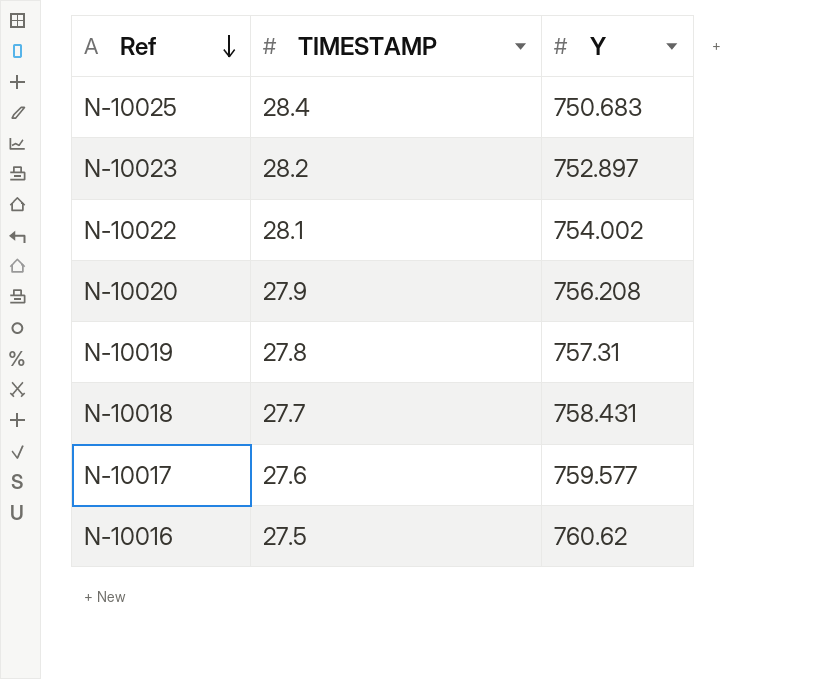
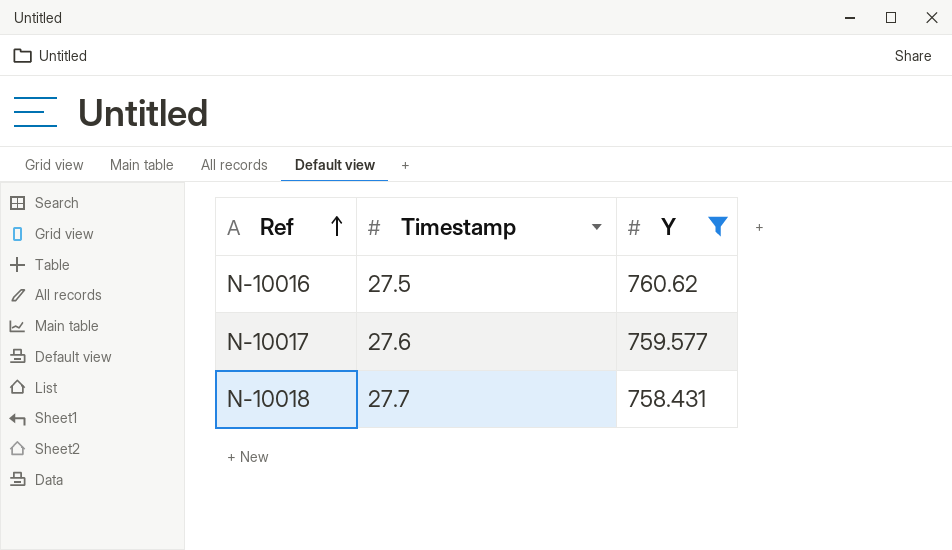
filter: none -> Y >= 758.431
row order: Ref descending -> Ref ascending
column name: TIMESTAMP -> Timestamp

